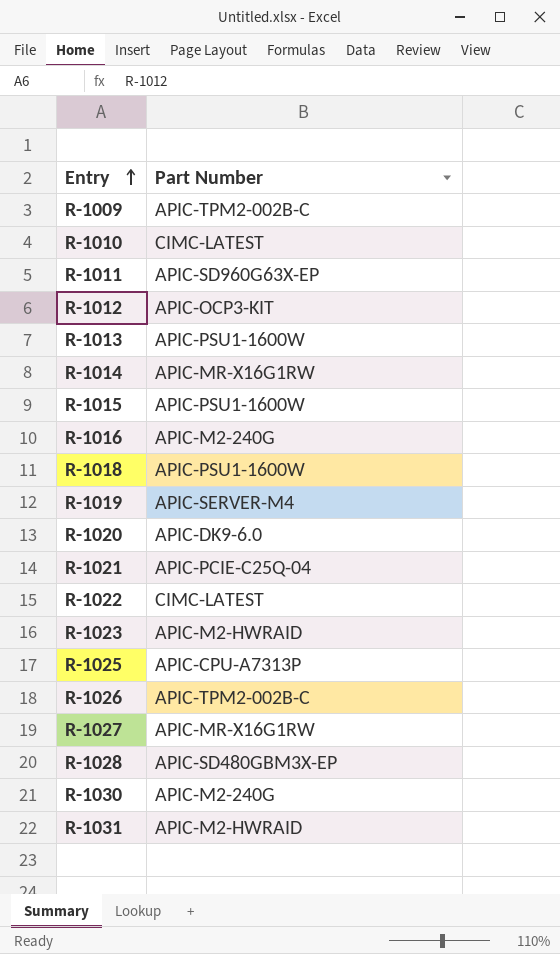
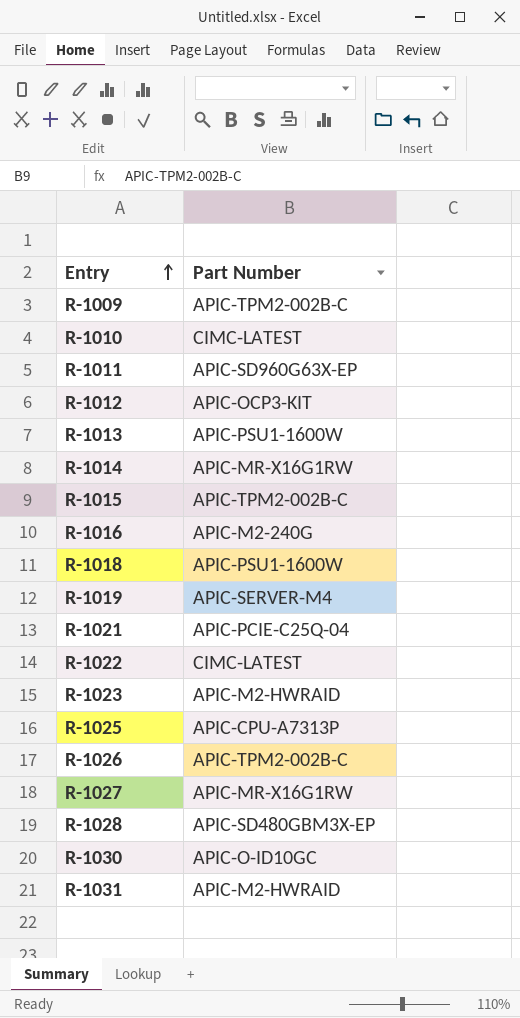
row R-1020: APIC-DK9-6.0 -> none
R-1015 | Part Number: APIC-PSU1-1600W -> APIC-TPM2-002B-C
R-1030 | Part Number: APIC-M2-240G -> APIC-O-ID10GC

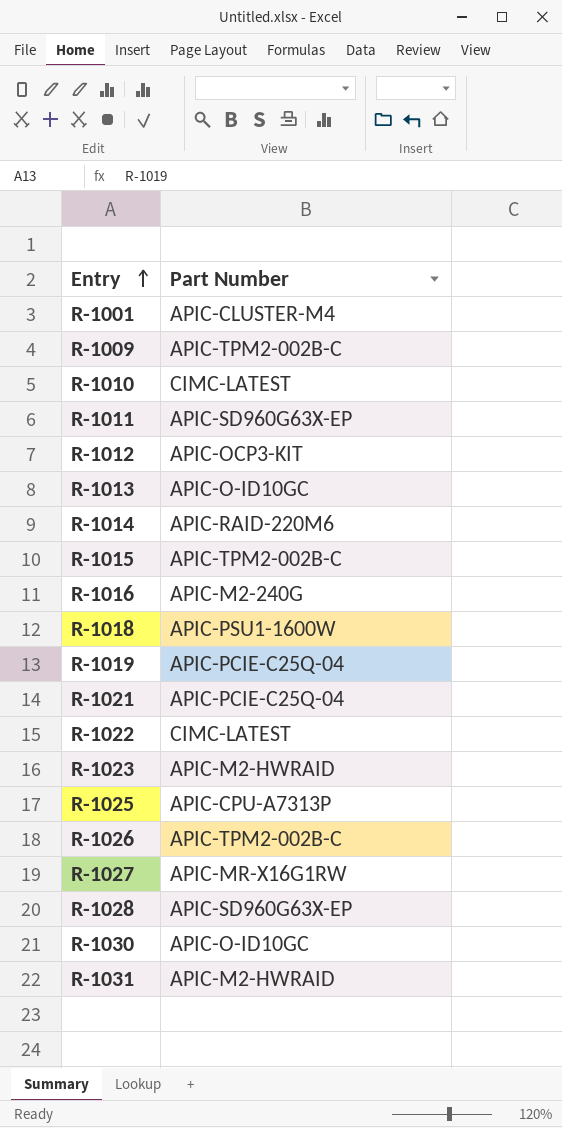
row R-1001: none -> APIC-CLUSTER-M4
R-1013 | Part Number: APIC-PSU1-1600W -> APIC-O-ID10GC
R-1014 | Part Number: APIC-MR-X16G1RW -> APIC-RAID-220M6
R-1019 | Part Number: APIC-SERVER-M4 -> APIC-PCIE-C25Q-04
R-1028 | Part Number: APIC-SD480GBM3X-EP -> APIC-SD960G63X-EP

